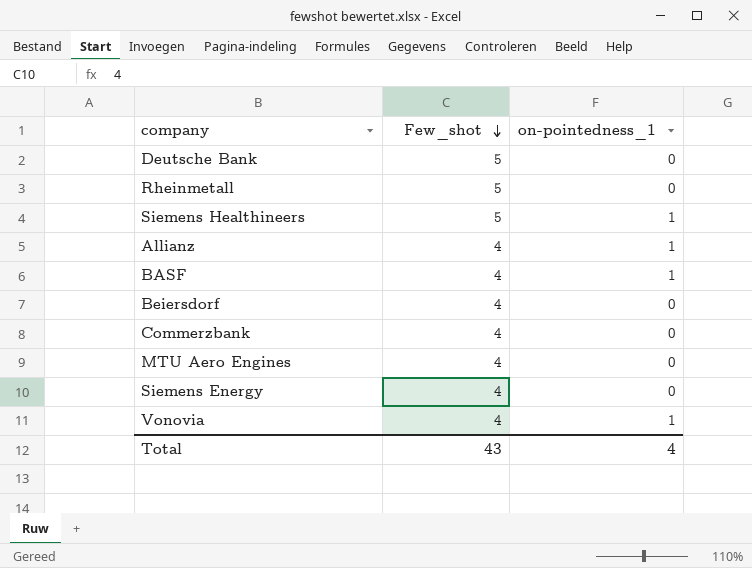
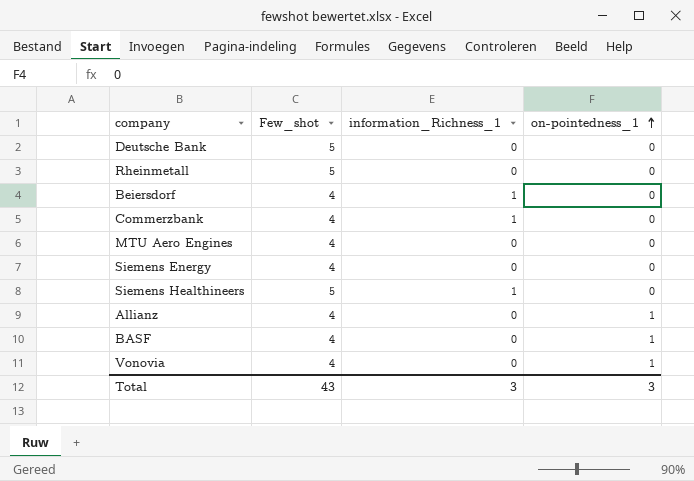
row order: Few_shot descending -> on-pointedness_1 ascending
column information_Richness_1 | position: none -> 3
Siemens Healthineers | on-pointedness_1: 1 -> 0
Total | on-pointedness_1: 4 -> 3

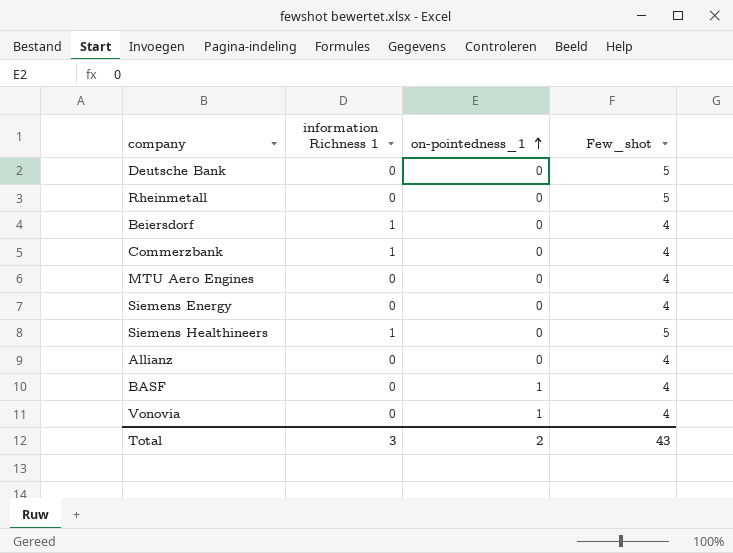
column name: information_Richness_1 -> information Richness 1
column Few_shot | position: 2 -> 4
Allianz | on-pointedness_1: 1 -> 0
Total | on-pointedness_1: 3 -> 2

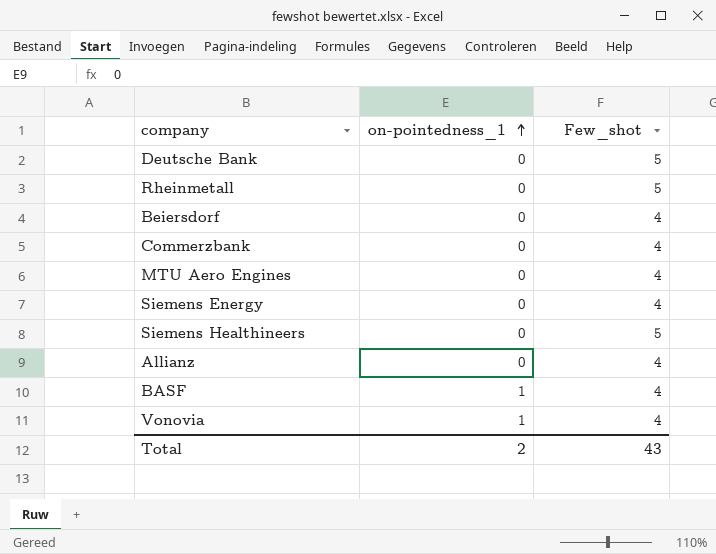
column information Richness 1 | position: 2 -> none

